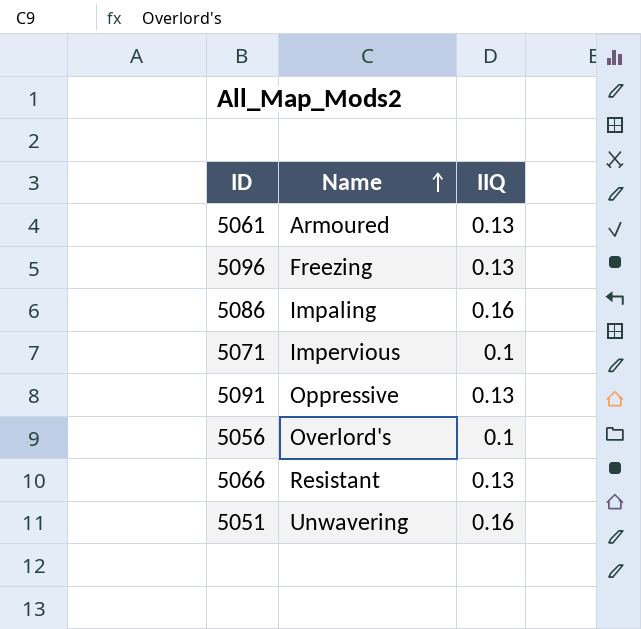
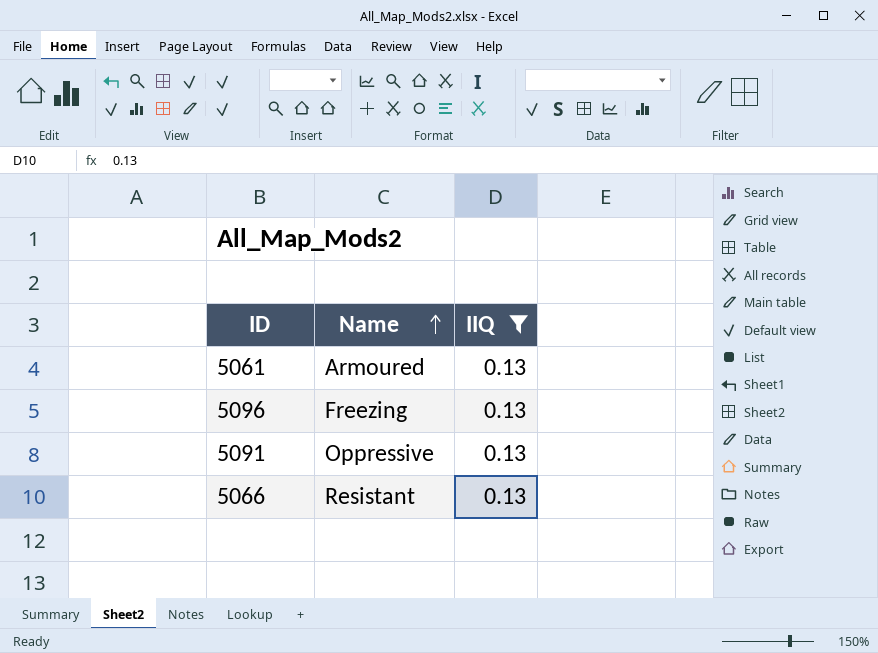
filter: none -> IIQ = 0.13

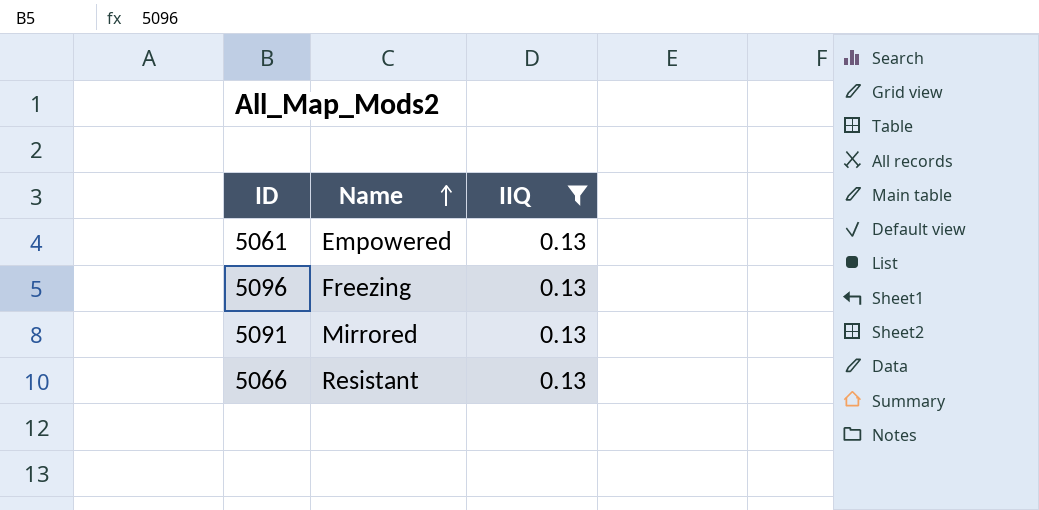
5061 | Name: Armoured -> Empowered
5091 | Name: Oppressive -> Mirrored

